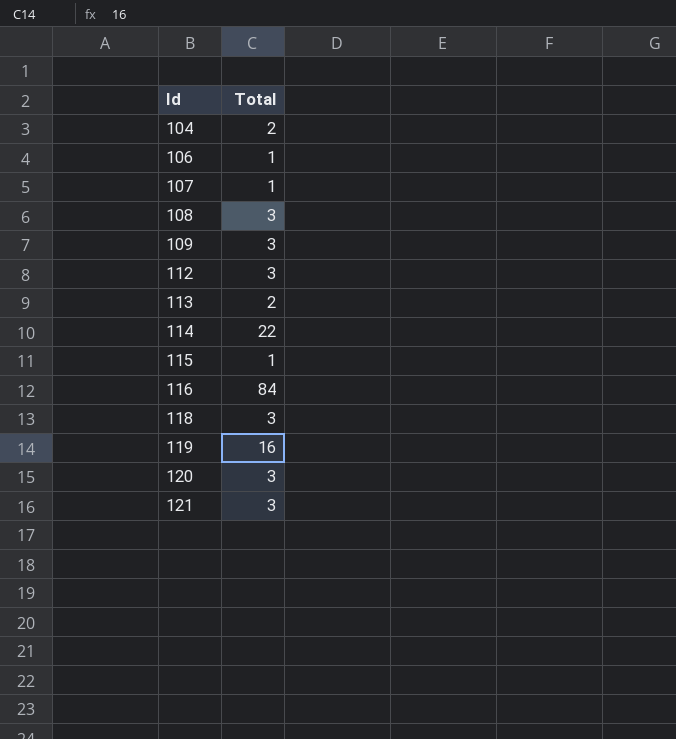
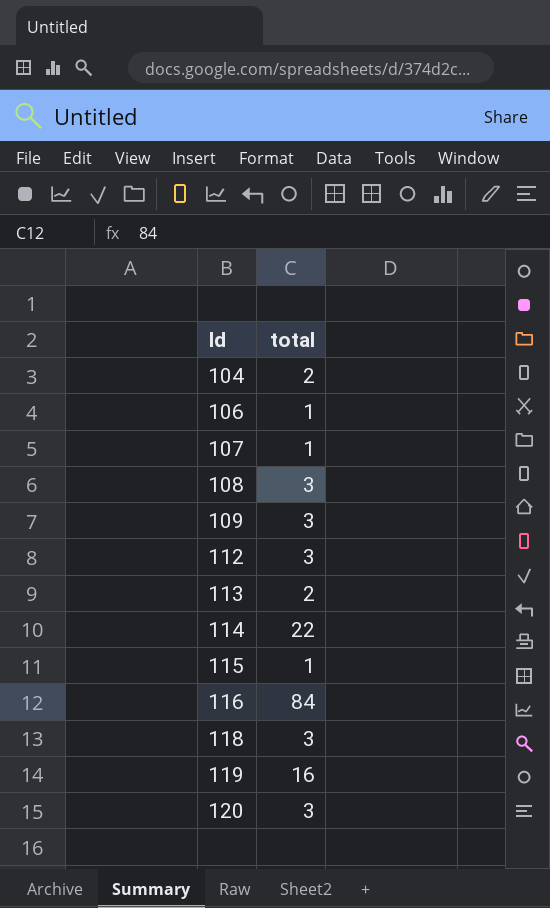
column name: Total -> total
row 121: 3 -> none

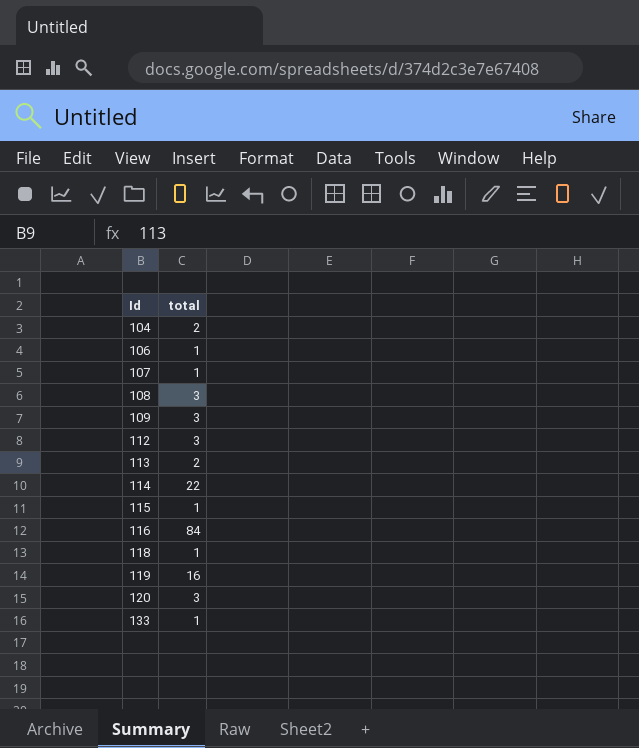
118 | total: 3 -> 1
row 133: none -> 1

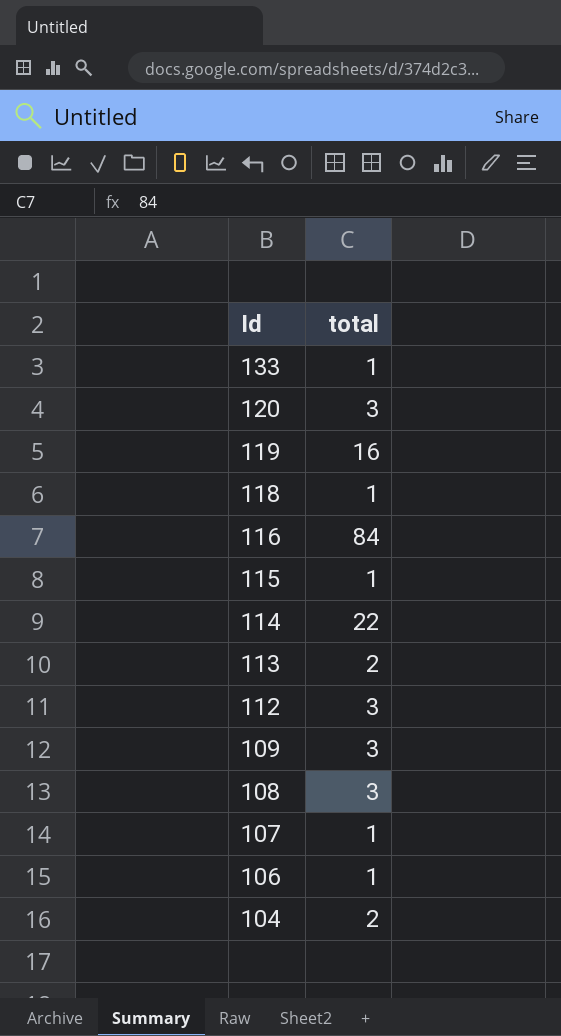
row order: Id ascending -> Id descending

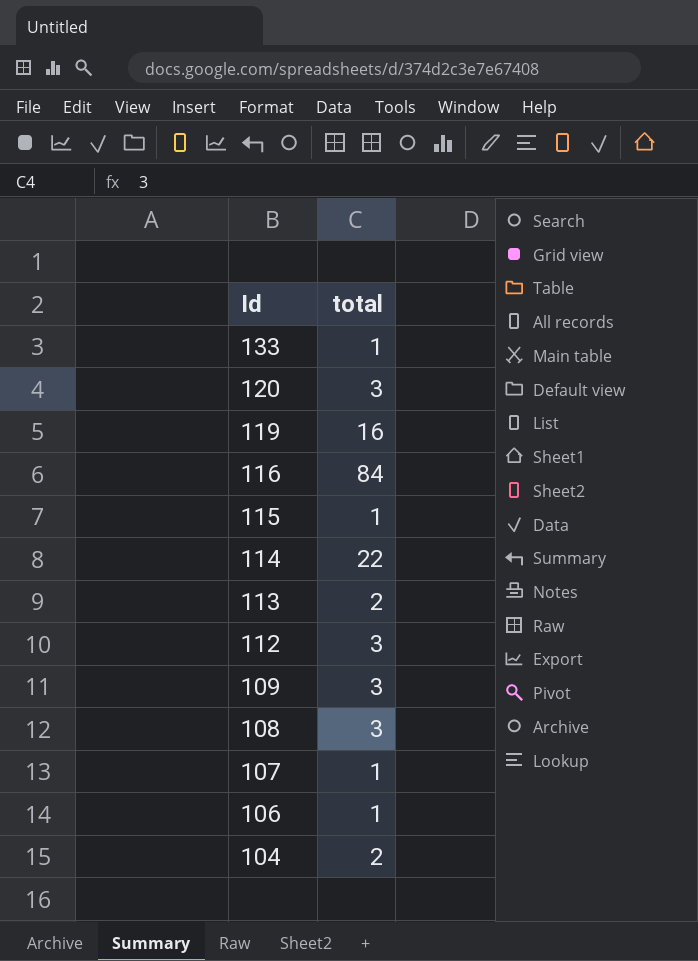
row 118: 1 -> none

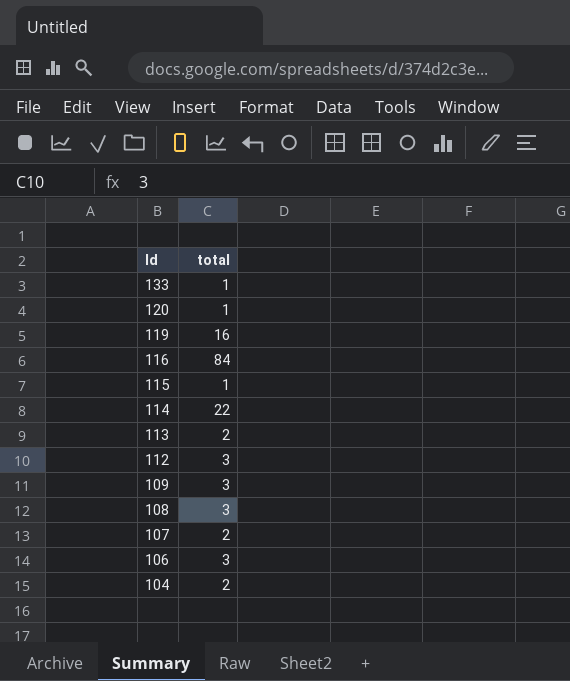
120 | total: 3 -> 1
107 | total: 1 -> 2
106 | total: 1 -> 3

